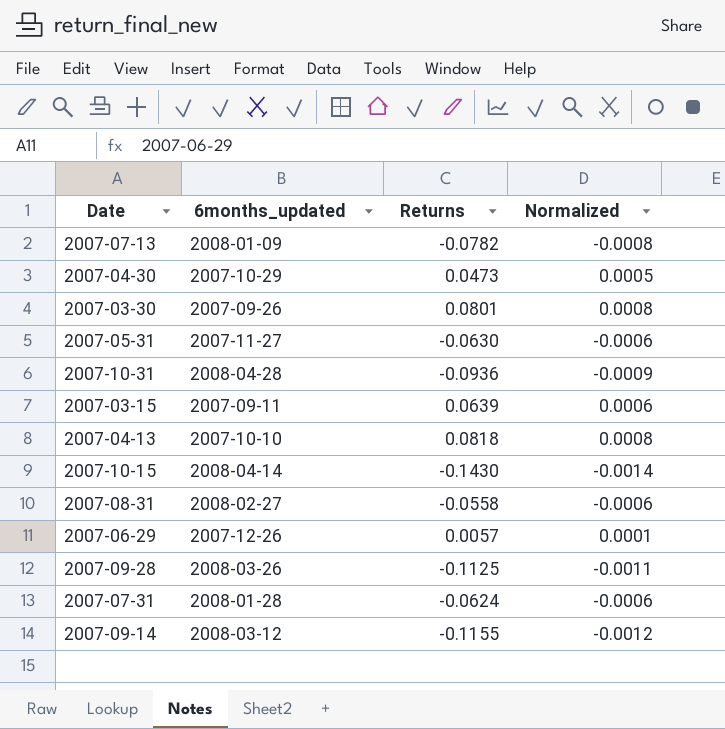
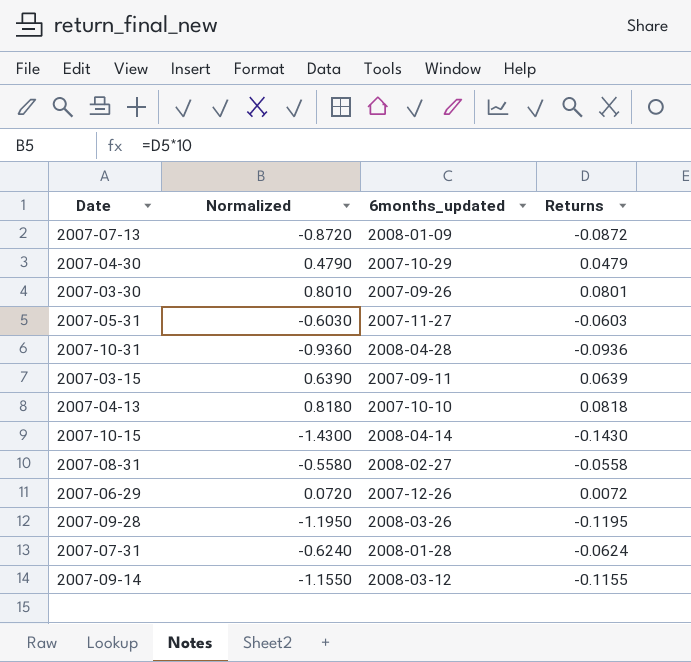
column Normalized | formula: [Returns] * 0.01 -> [Returns] * 10
column Normalized | position: 4 -> 2
2007-07-13 | Returns: -0.0782 -> -0.0872
2007-04-30 | Returns: 0.0473 -> 0.0479
2007-05-31 | Returns: -0.0630 -> -0.0603
2007-06-29 | Returns: 0.0057 -> 0.0072
2007-09-28 | Returns: -0.1125 -> -0.1195

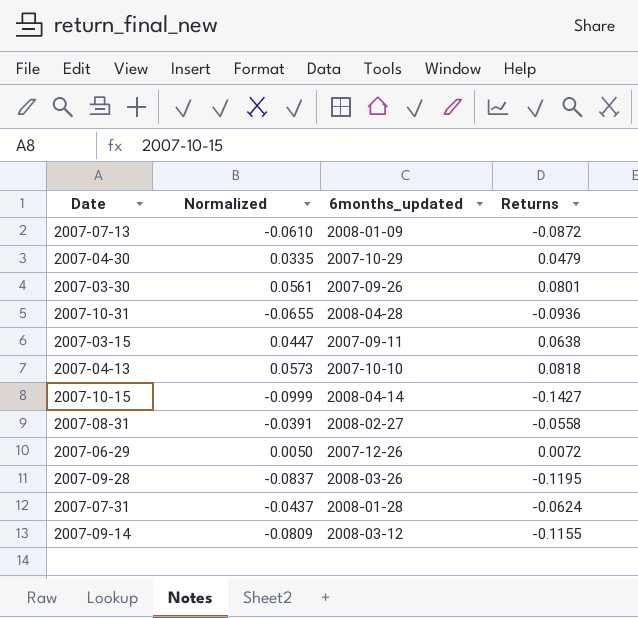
column Normalized | formula: [Returns] * 10 -> [Returns] * 0.7
row 2007-05-31: -0.6030 | 2007-11-27 | -0.0603 -> none
2007-03-15 | Returns: 0.0639 -> 0.0638
2007-10-15 | Returns: -0.1430 -> -0.1427

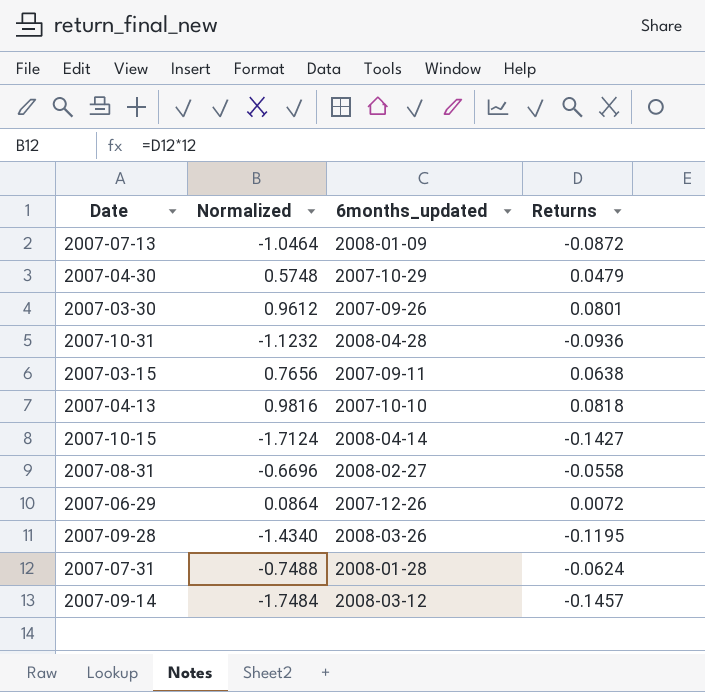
column Normalized | formula: [Returns] * 0.7 -> [Returns] * 12
2007-09-14 | Returns: -0.1155 -> -0.1457

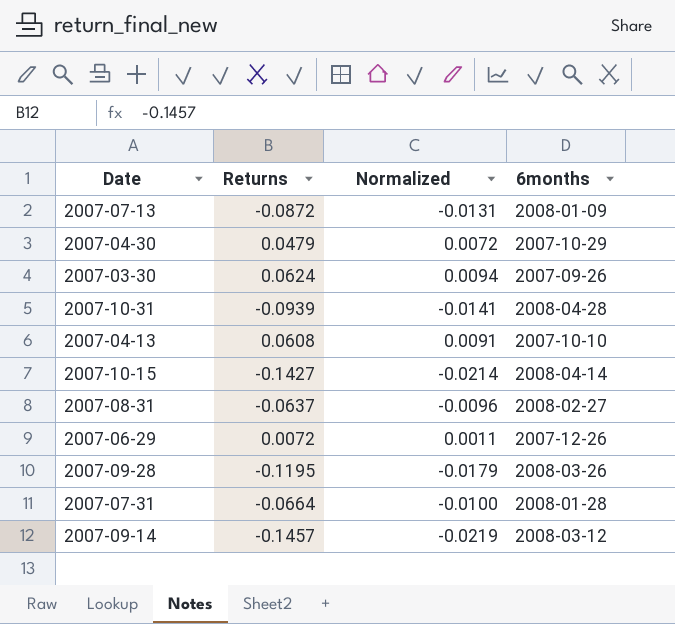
column Returns | position: 4 -> 2
column Normalized | formula: [Returns] * 12 -> [Returns] * 0.15
column name: 6months_updated -> 6months
row 2007-03-15: 0.7656 | 2007-09-11 | 0.0638 -> none
2007-03-30 | Returns: 0.0801 -> 0.0624
2007-10-31 | Returns: -0.0936 -> -0.0939
2007-04-13 | Returns: 0.0818 -> 0.0608
2007-08-31 | Returns: -0.0558 -> -0.0637
2007-07-31 | Returns: -0.0624 -> -0.0664

